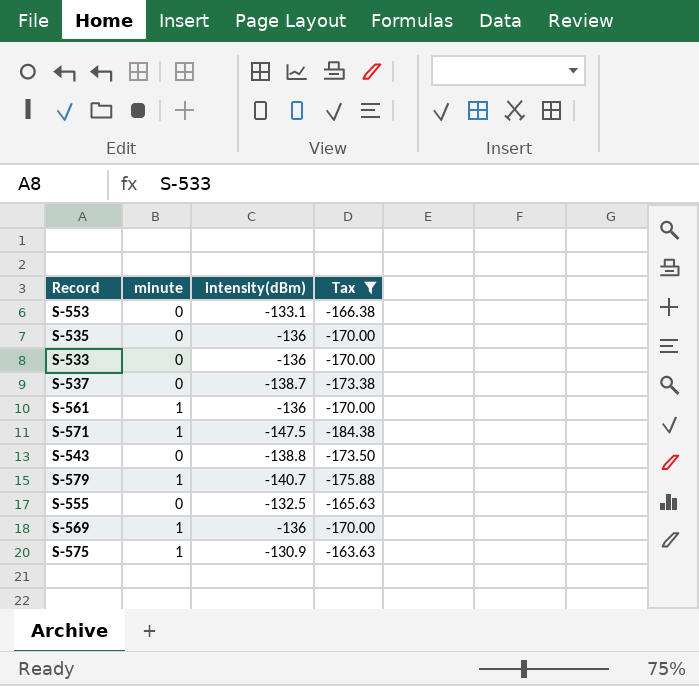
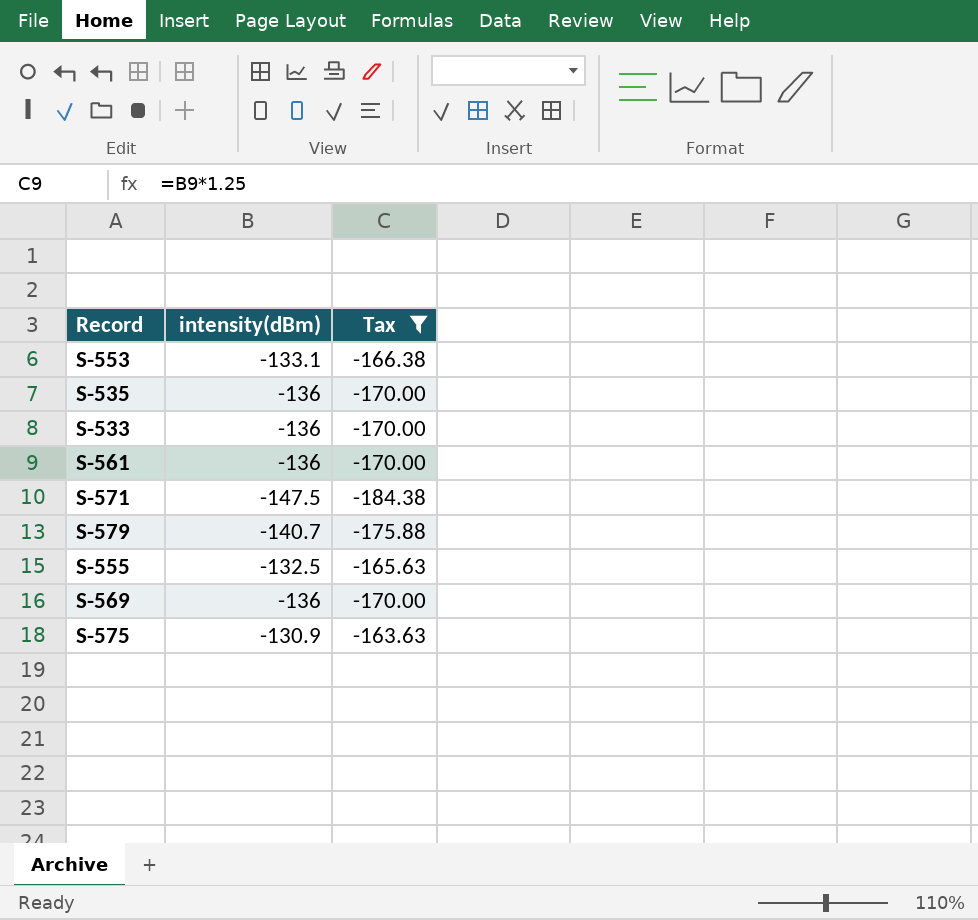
column minute | position: 2 -> none
row S-537: 0 | -138.7 | -173.38 -> none
row S-543: 0 | -138.8 | -173.50 -> none

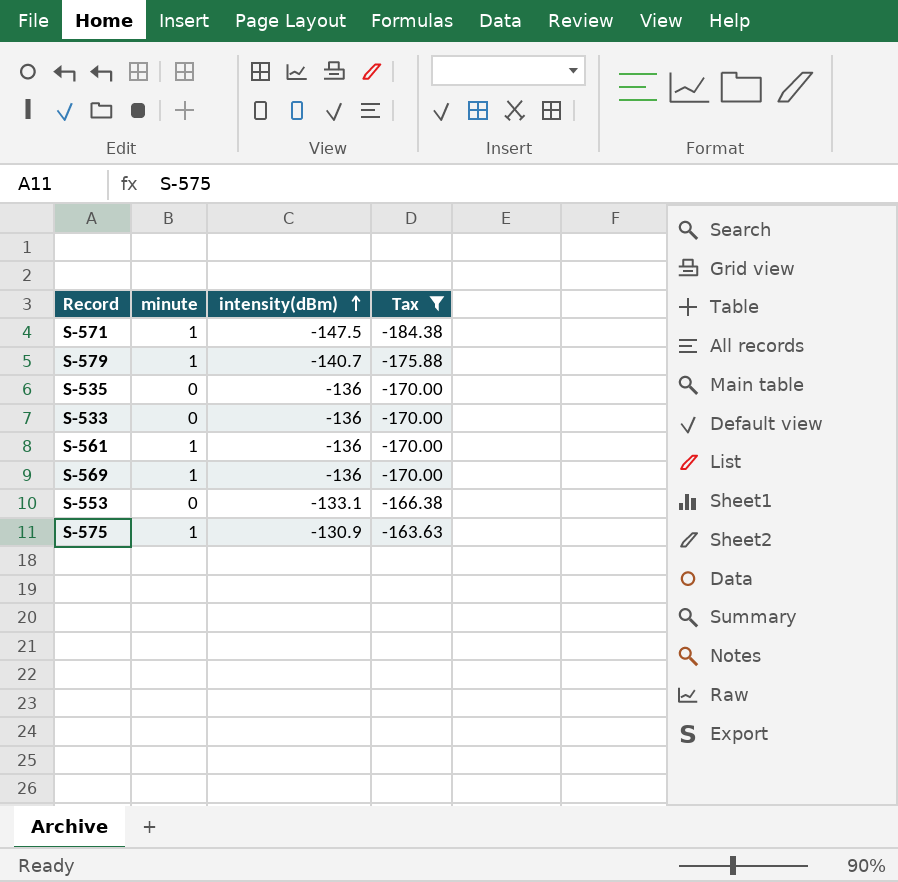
row order: none -> intensity(dBm) ascending
column minute | position: none -> 2
row S-555: -132.5 | -165.63 -> none

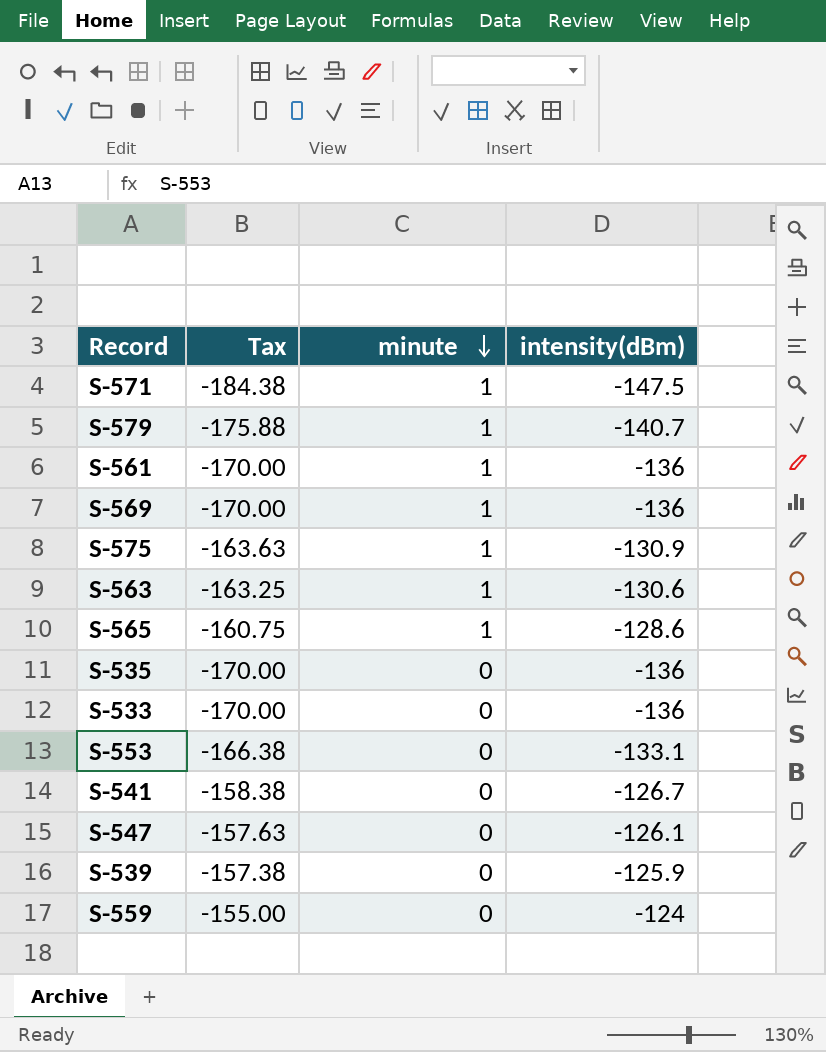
filter: Tax <= -163.63 -> none
row order: intensity(dBm) ascending -> minute descending
column Tax | position: 4 -> 2

